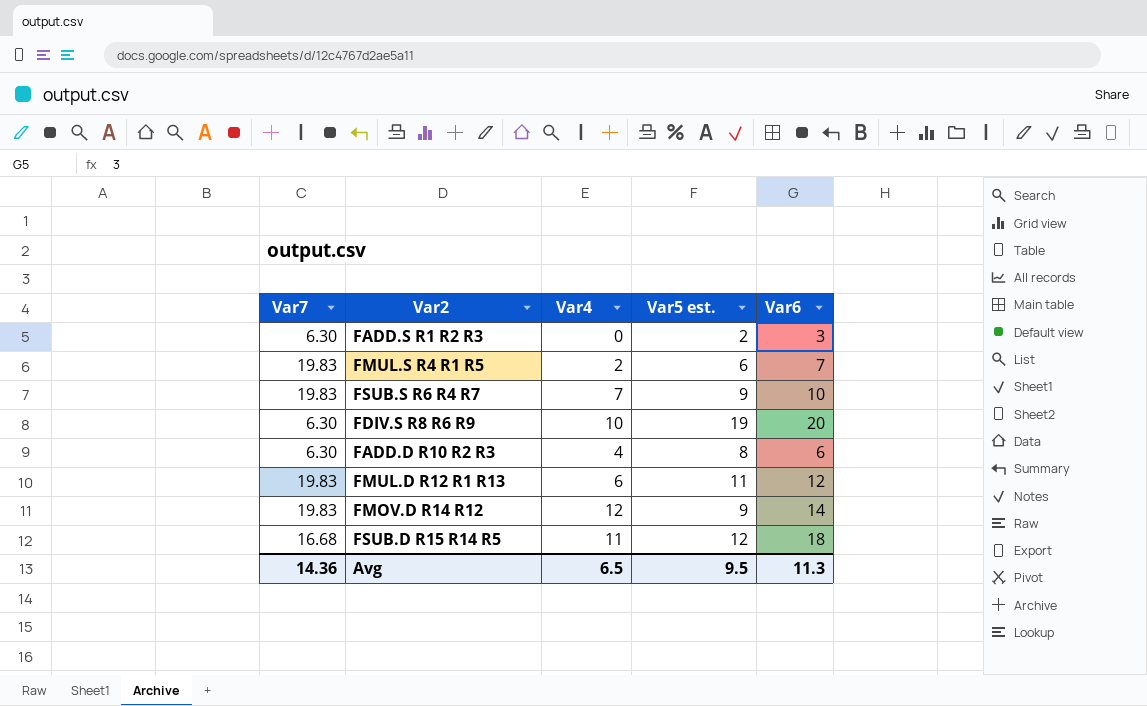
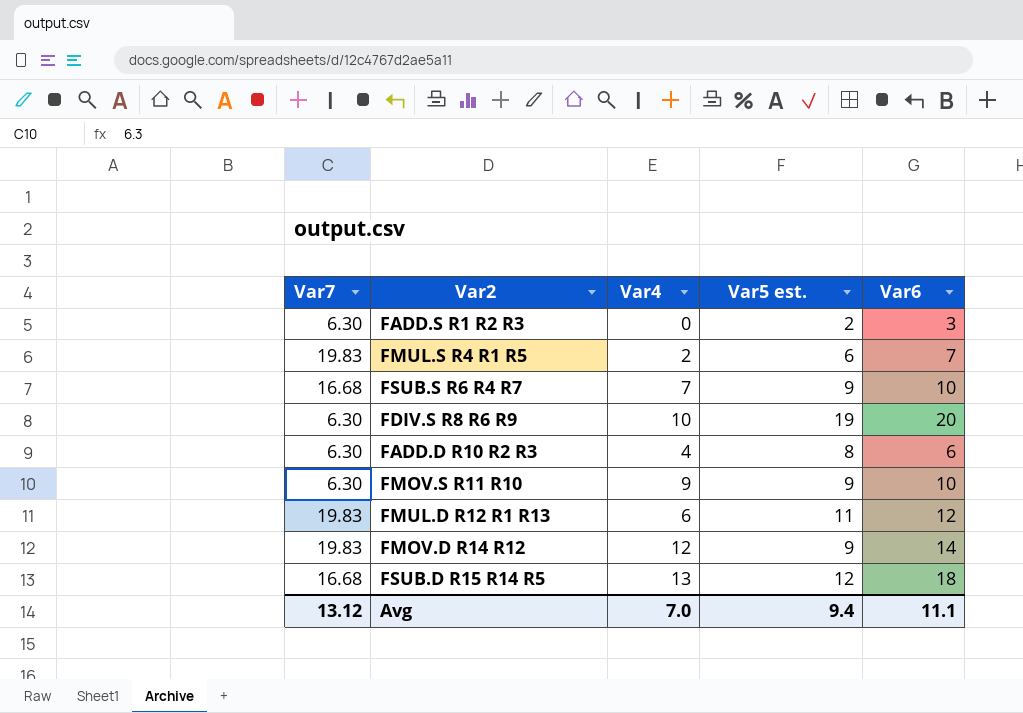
FSUB.S R6 R4 R7 | Var7: 19.83 -> 16.68
row FMOV.S R11 R10: none -> 6.30 | 9 | 9 | 10
FSUB.D R15 R14 R5 | Var4: 11 -> 13
Avg | Var7: 14.36 -> 13.12
Avg | Var4: 6.5 -> 7.0
Avg | Var5 est.: 9.5 -> 9.4
Avg | Var6: 11.3 -> 11.1

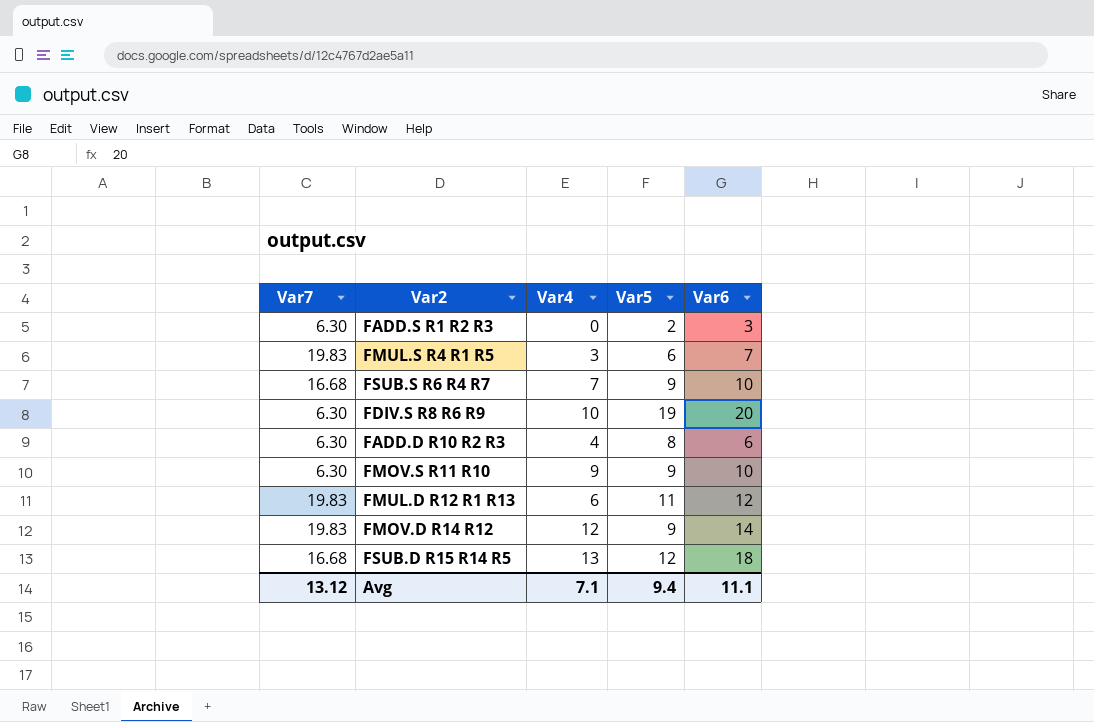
column name: Var5 est. -> Var5
FMUL.S R4 R1 R5 | Var4: 2 -> 3
Avg | Var4: 7.0 -> 7.1

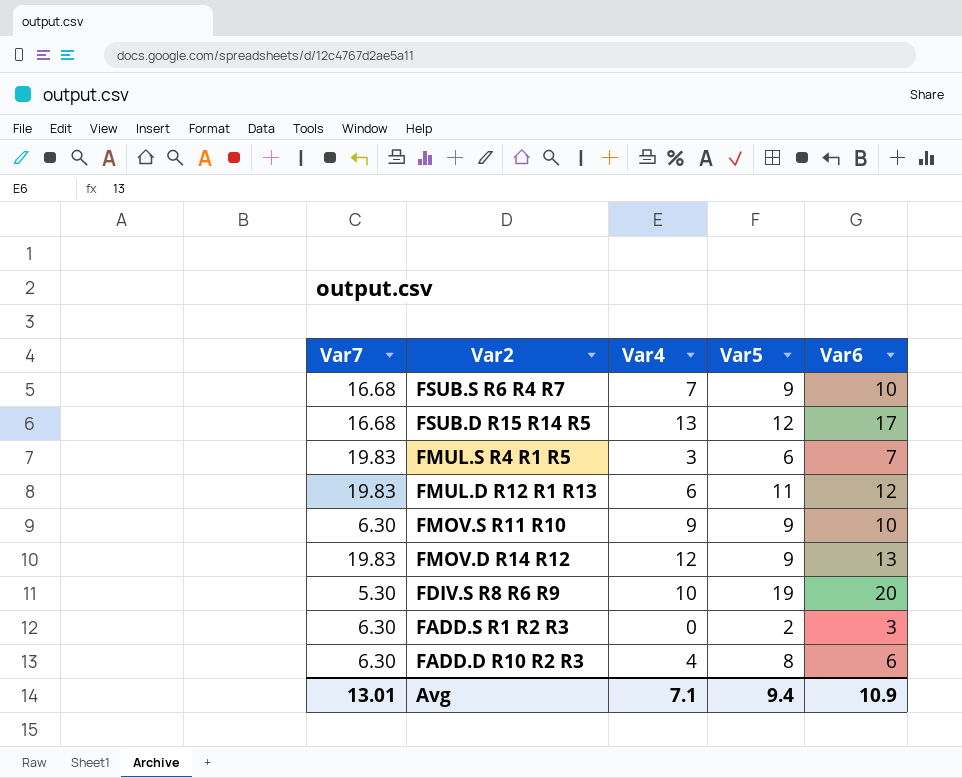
row order: none -> Var2 descending
FSUB.D R15 R14 R5 | Var6: 18 -> 17
FMOV.D R14 R12 | Var6: 14 -> 13
FDIV.S R8 R6 R9 | Var7: 6.30 -> 5.30
Avg | Var7: 13.12 -> 13.01
Avg | Var6: 11.1 -> 10.9

